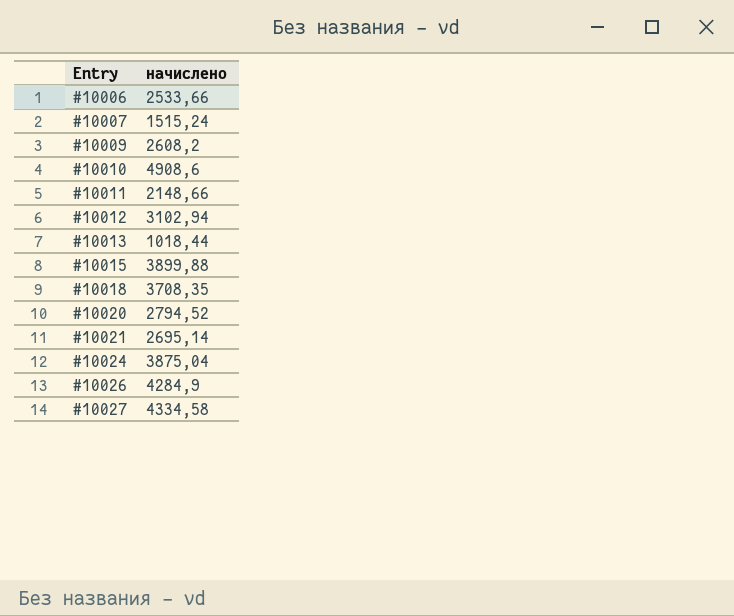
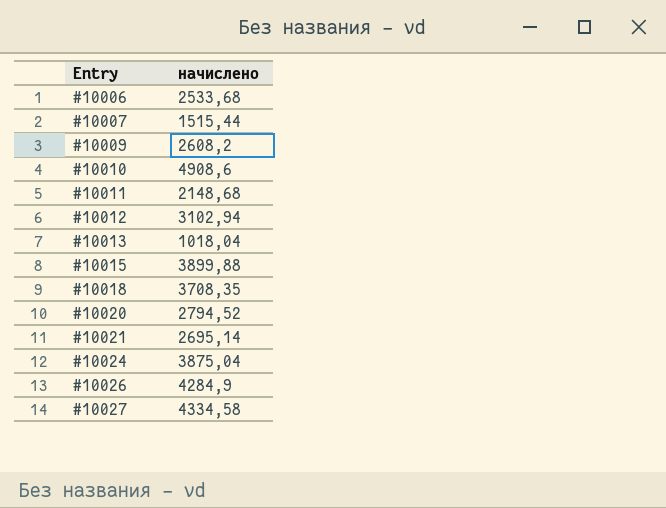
#10006 | начислено: 2533,66 -> 2533,68
#10007 | начислено: 1515,24 -> 1515,44
#10011 | начислено: 2148,66 -> 2148,68
#10013 | начислено: 1018,44 -> 1018,04

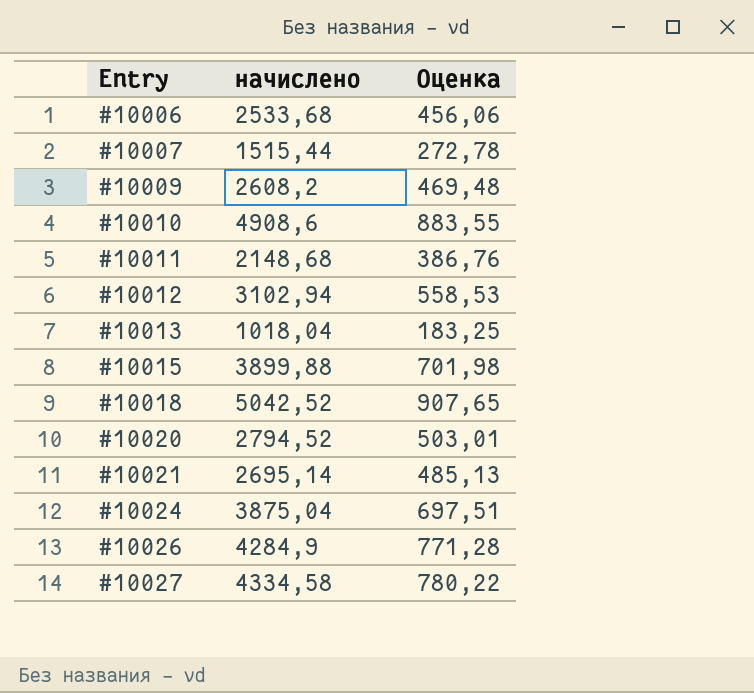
column Оценка | formula: none -> [начислено] * 0,18
#10018 | начислено: 3708,35 -> 5042,52

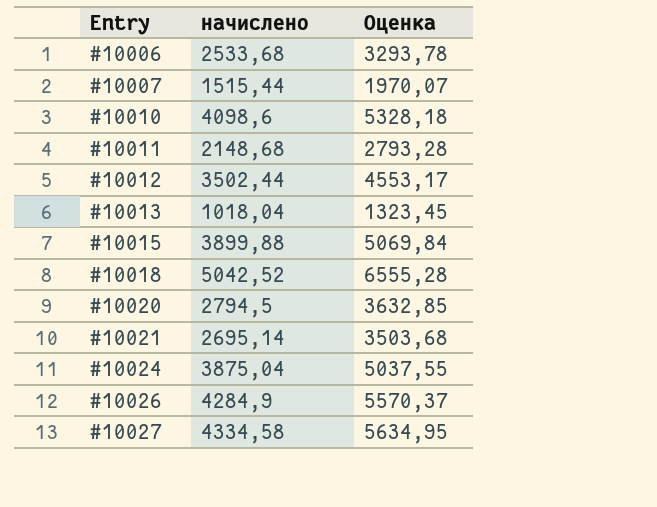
column Оценка | formula: [начислено] * 0,18 -> [начислено] * 1,3
row #10009: 2608,2 | 469,48 -> none
#10010 | начислено: 4908,6 -> 4098,6
#10012 | начислено: 3102,94 -> 3502,44
#10020 | начислено: 2794,52 -> 2794,5

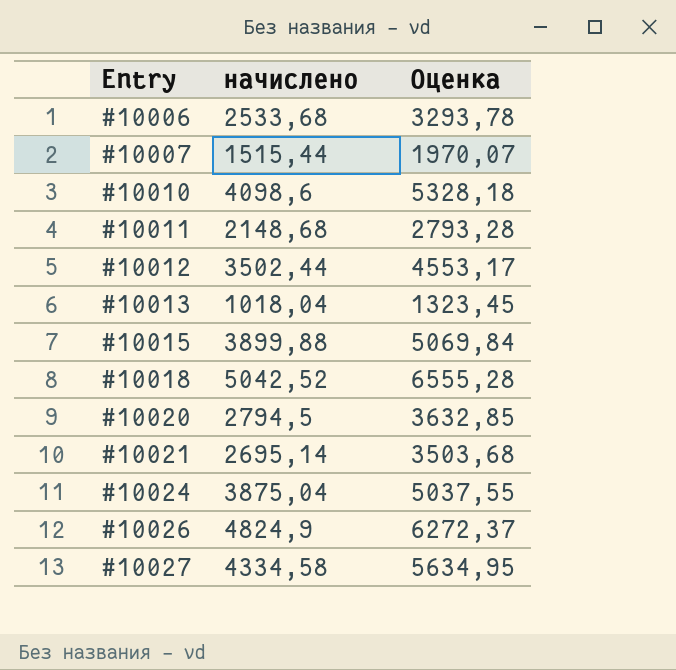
#10026 | начислено: 4284,9 -> 4824,9
#10026 | Оценка: 5570,37 -> 6272,37

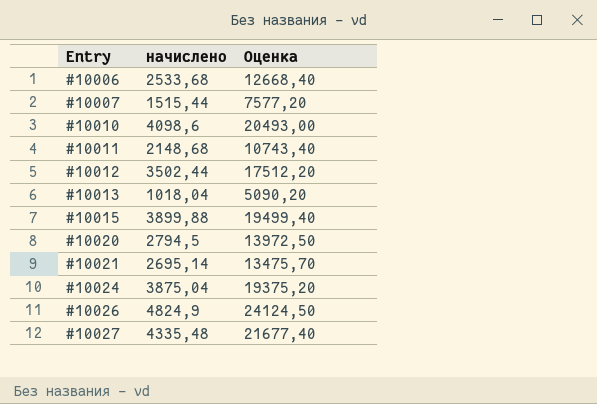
column Оценка | formula: [начислено] * 1,3 -> [начислено] * 5
row #10018: 5042,52 | 6555,28 -> none
#10027 | начислено: 4334,58 -> 4335,48

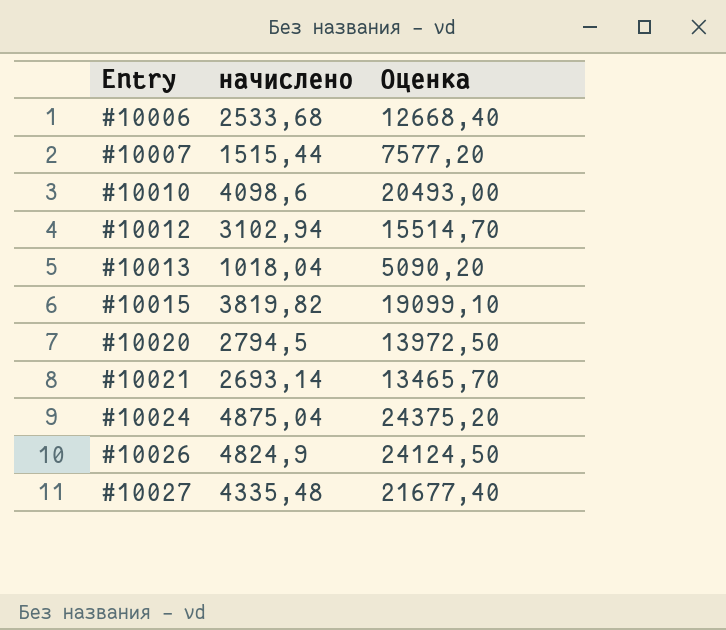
row #10011: 2148,68 | 10743,40 -> none
#10012 | начислено: 3502,44 -> 3102,94
#10012 | Оценка: 17512,20 -> 15514,70
#10015 | начислено: 3899,88 -> 3819,82
#10015 | Оценка: 19499,40 -> 19099,10
#10021 | начислено: 2695,14 -> 2693,14
#10021 | Оценка: 13475,70 -> 13465,70
#10024 | начислено: 3875,04 -> 4875,04
#10024 | Оценка: 19375,20 -> 24375,20

